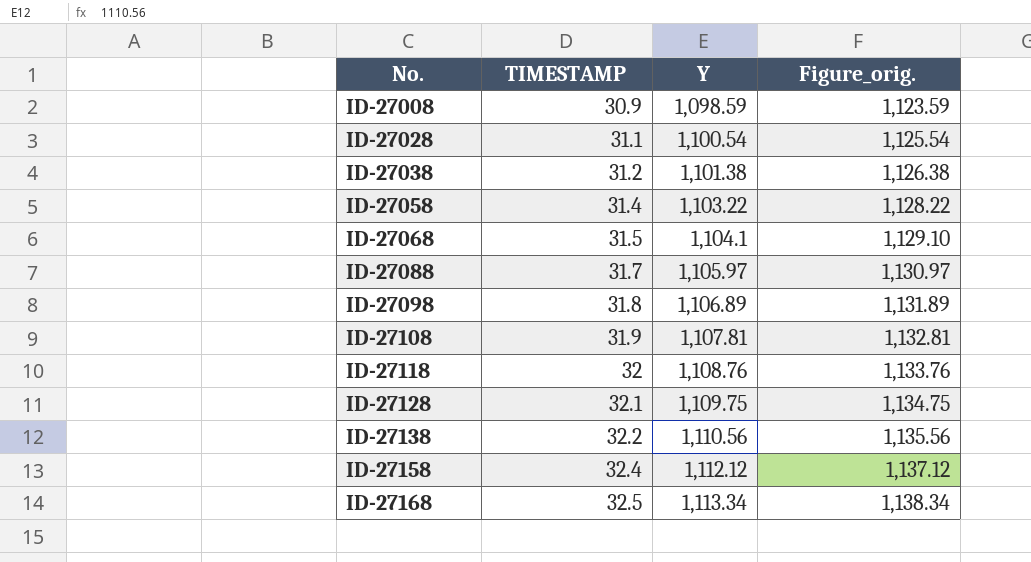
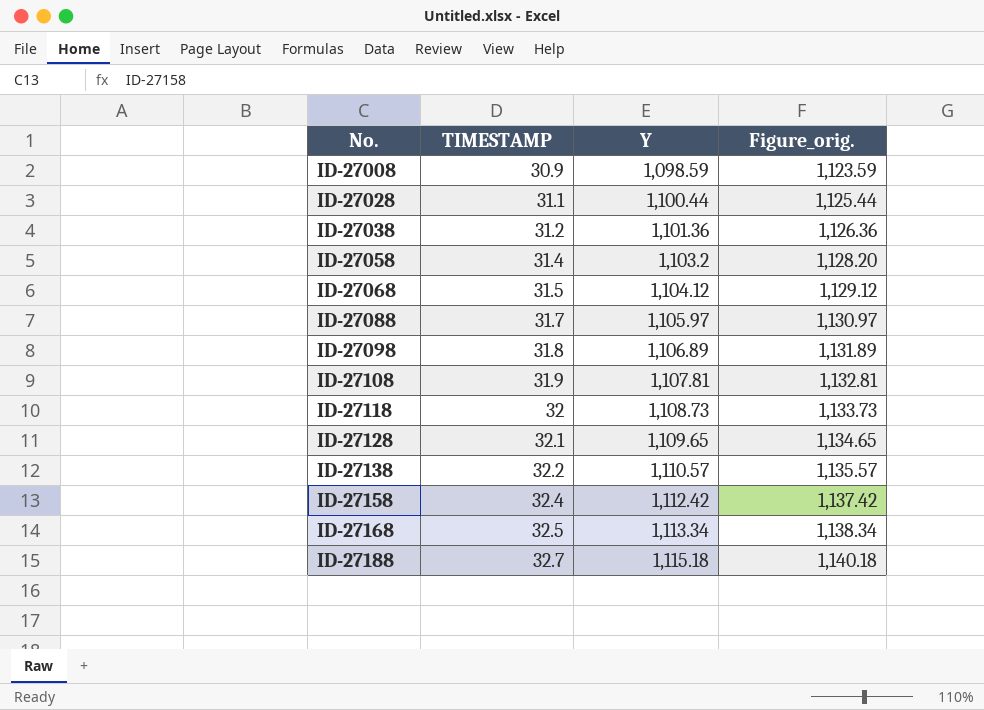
ID-27028 | Y: 1,100.54 -> 1,100.44
ID-27028 | Figure_orig.: 1,125.54 -> 1,125.44
ID-27038 | Y: 1,101.38 -> 1,101.36
ID-27038 | Figure_orig.: 1,126.38 -> 1,126.36
ID-27058 | Y: 1,103.22 -> 1,103.2
ID-27058 | Figure_orig.: 1,128.22 -> 1,128.20
ID-27068 | Y: 1,104.1 -> 1,104.12
ID-27068 | Figure_orig.: 1,129.10 -> 1,129.12
ID-27118 | Y: 1,108.76 -> 1,108.73
ID-27118 | Figure_orig.: 1,133.76 -> 1,133.73
ID-27128 | Y: 1,109.75 -> 1,109.65
ID-27128 | Figure_orig.: 1,134.75 -> 1,134.65
ID-27138 | Y: 1,110.56 -> 1,110.57
ID-27138 | Figure_orig.: 1,135.56 -> 1,135.57
ID-27158 | Y: 1,112.12 -> 1,112.42
ID-27158 | Figure_orig.: 1,137.12 -> 1,137.42
row ID-27188: none -> 32.7 | 1,115.18 | 1,140.18

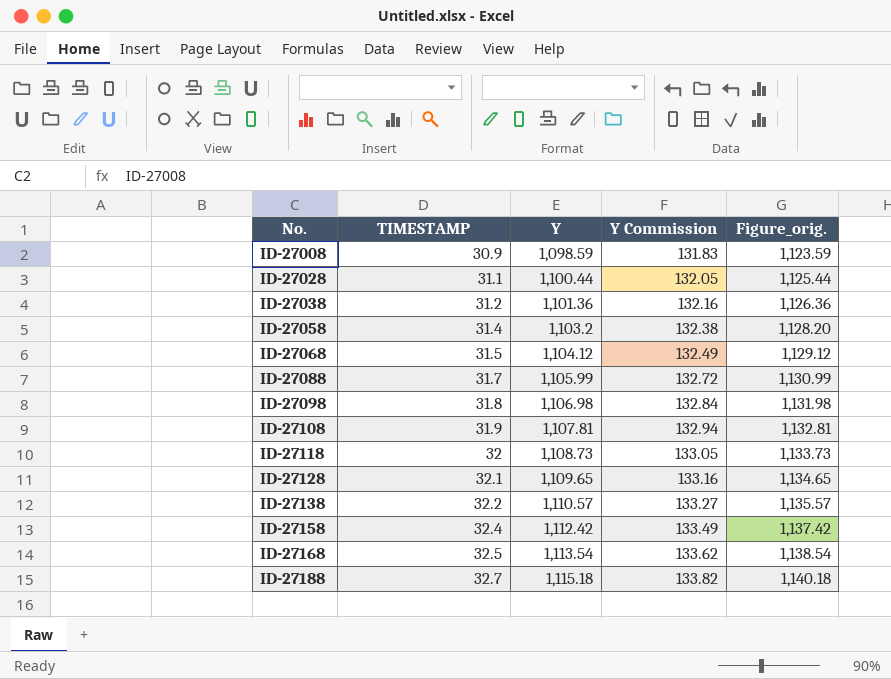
column Y Commission | formula: none -> [Y] * 0.12
ID-27088 | Y: 1,105.97 -> 1,105.99
ID-27088 | Figure_orig.: 1,130.97 -> 1,130.99
ID-27098 | Y: 1,106.89 -> 1,106.98
ID-27098 | Figure_orig.: 1,131.89 -> 1,131.98
ID-27168 | Y: 1,113.34 -> 1,113.54
ID-27168 | Figure_orig.: 1,138.34 -> 1,138.54

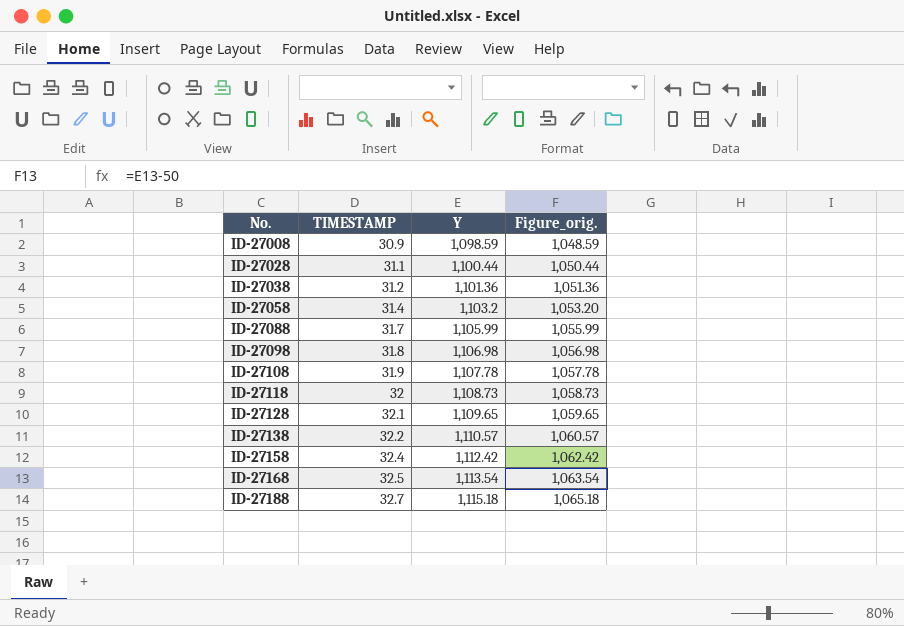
column Y Commission | formula: [Y] * 0.12 -> none
column Figure_orig. | formula: [Y] + 25 -> [Y] - 50
row ID-27068: 31.5 | 1,104.12 | 132.49 | 1,129.12 -> none
ID-27108 | Y: 1,107.81 -> 1,107.78

